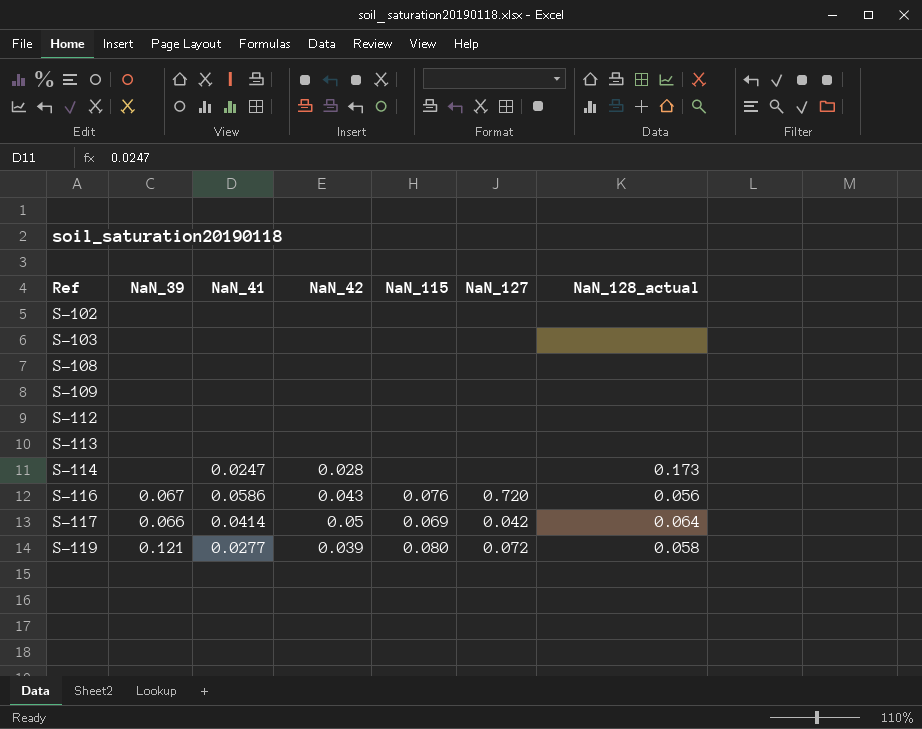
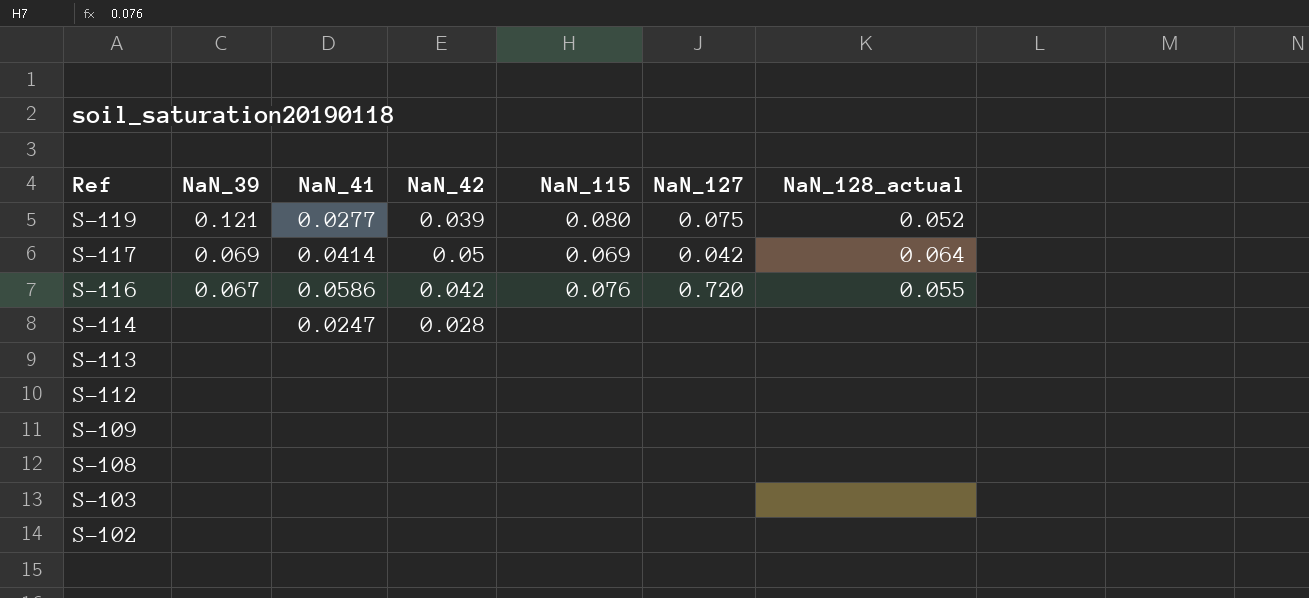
row order: Ref ascending -> Ref descending
S-119 | NaN_127: 0.072 -> 0.075
S-119 | NaN_128_actual: 0.058 -> 0.052
S-117 | NaN_39: 0.066 -> 0.069
S-116 | NaN_42: 0.043 -> 0.042
S-116 | NaN_128_actual: 0.056 -> 0.055
S-114 | NaN_128_actual: 0.173 -> none

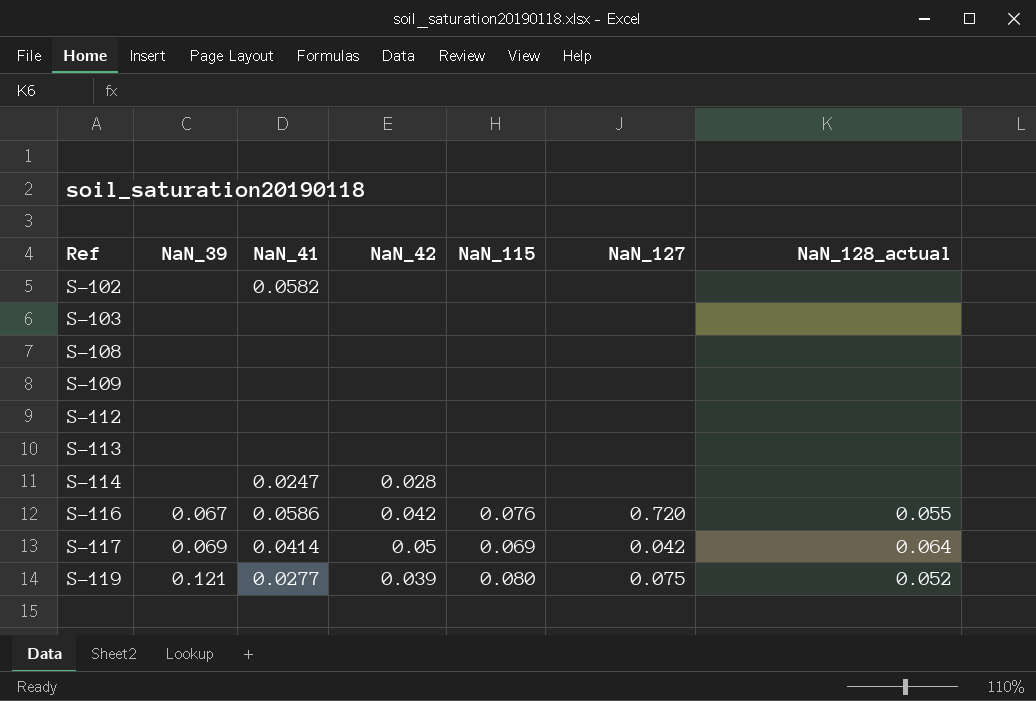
row order: Ref descending -> Ref ascending
S-102 | NaN_41: none -> 0.0582

